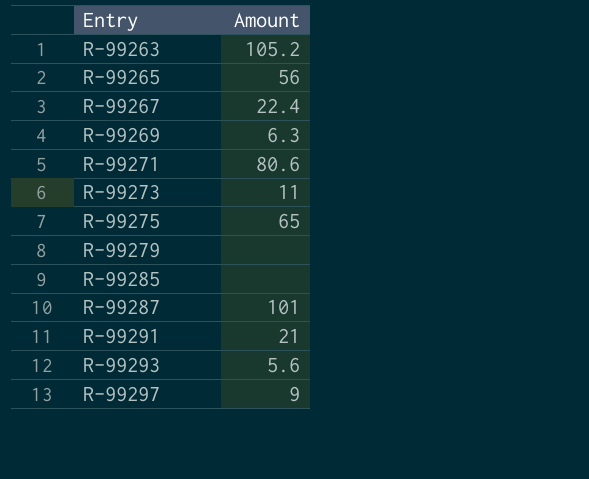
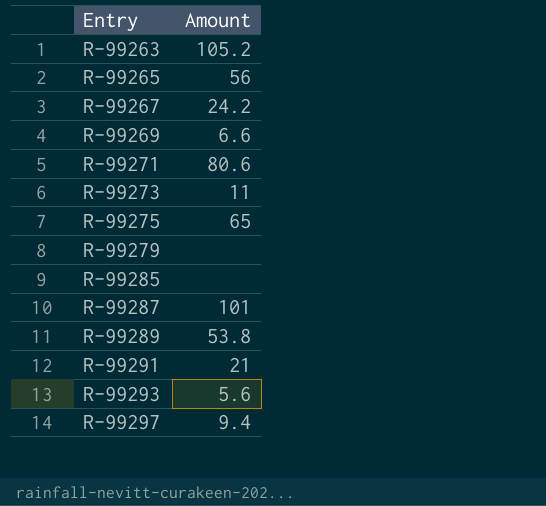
R-99267 | Amount: 22.4 -> 24.2
R-99269 | Amount: 6.3 -> 6.6
row R-99289: none -> 53.8
R-99297 | Amount: 9 -> 9.4

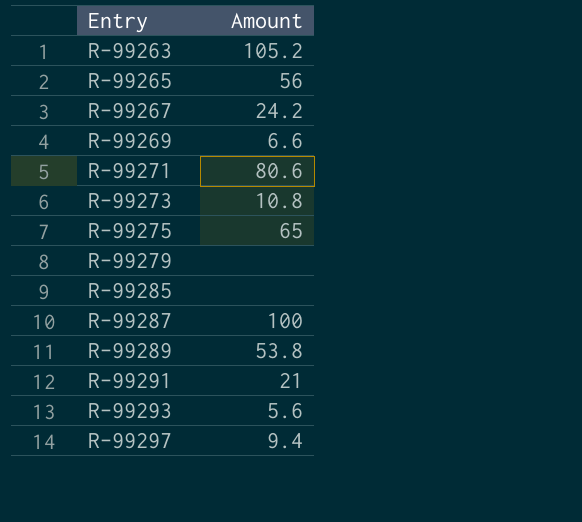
R-99273 | Amount: 11 -> 10.8
R-99287 | Amount: 101 -> 100

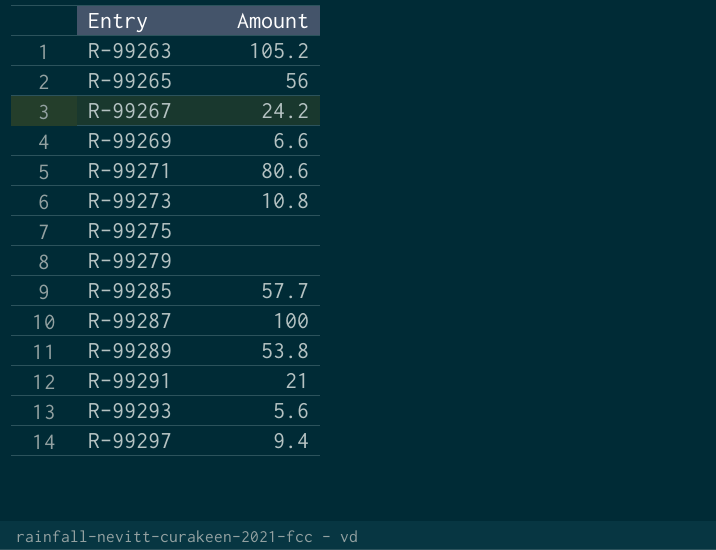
R-99275 | Amount: 65 -> none
R-99285 | Amount: none -> 57.7

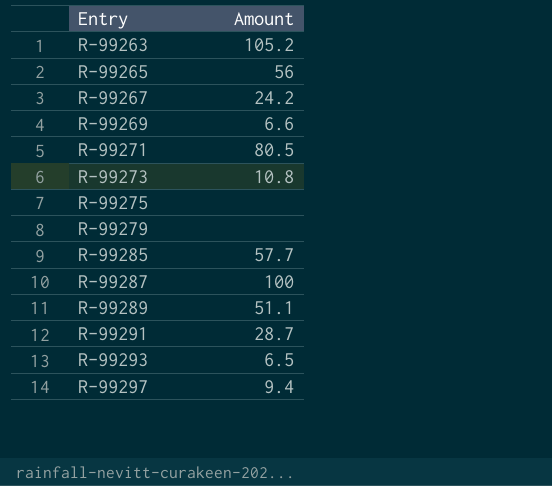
R-99271 | Amount: 80.6 -> 80.5
R-99289 | Amount: 53.8 -> 51.1
R-99291 | Amount: 21 -> 28.7
R-99293 | Amount: 5.6 -> 6.5

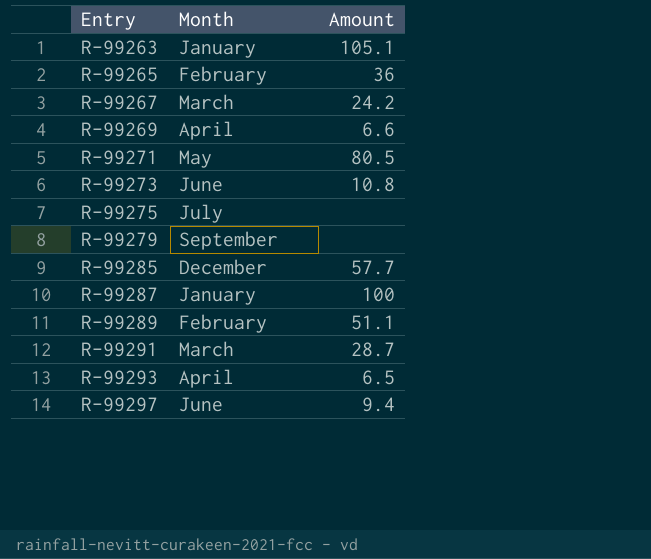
column Month | position: none -> 2
R-99263 | Amount: 105.2 -> 105.1
R-99265 | Amount: 56 -> 36

